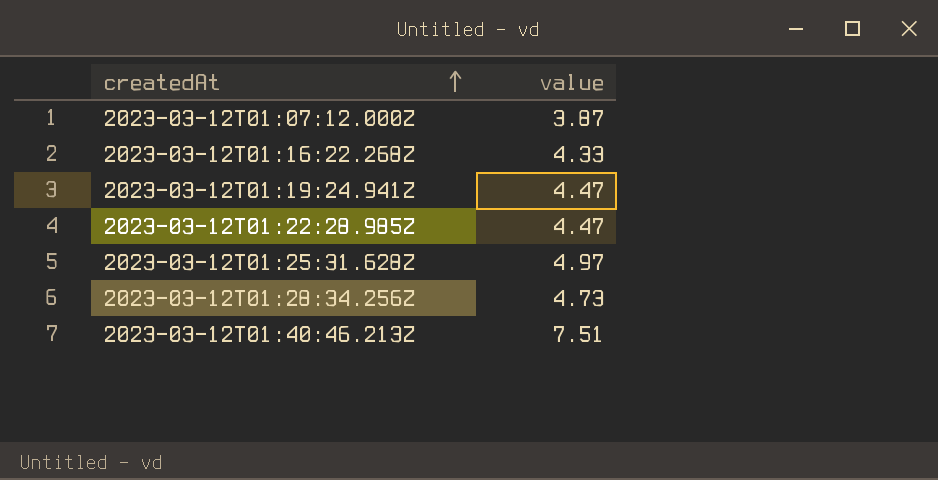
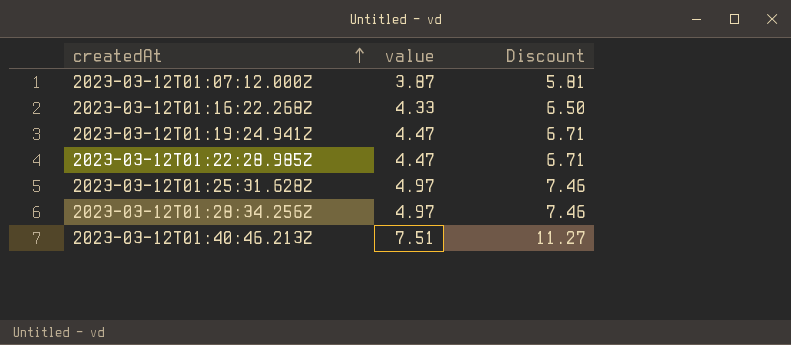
column Discount | formula: none -> [value] * 1.5
2023-03-12T01:28:34.256Z | value: 4.73 -> 4.97

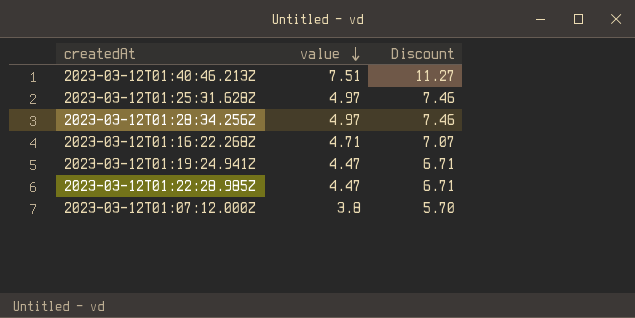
row order: createdAt ascending -> value descending
2023-03-12T01:16:22.268Z | value: 4.33 -> 4.71
2023-03-12T01:16:22.268Z | Discount: 6.50 -> 7.07
2023-03-12T01:07:12.000Z | value: 3.87 -> 3.8
2023-03-12T01:07:12.000Z | Discount: 5.81 -> 5.70

